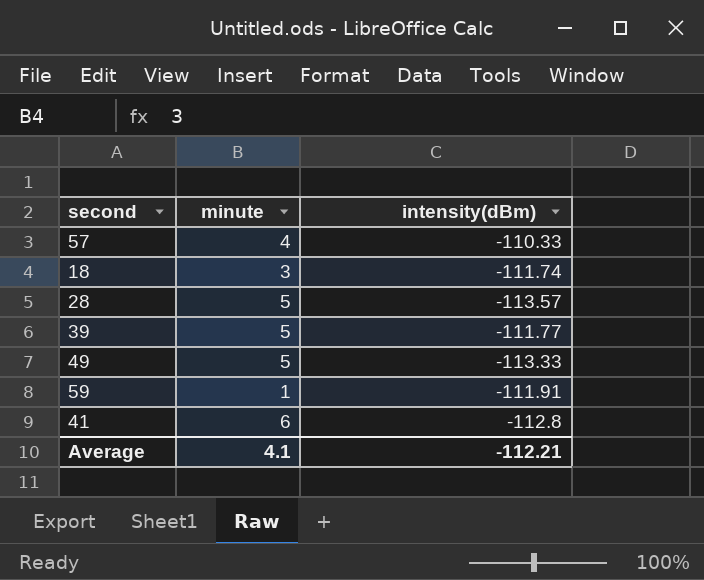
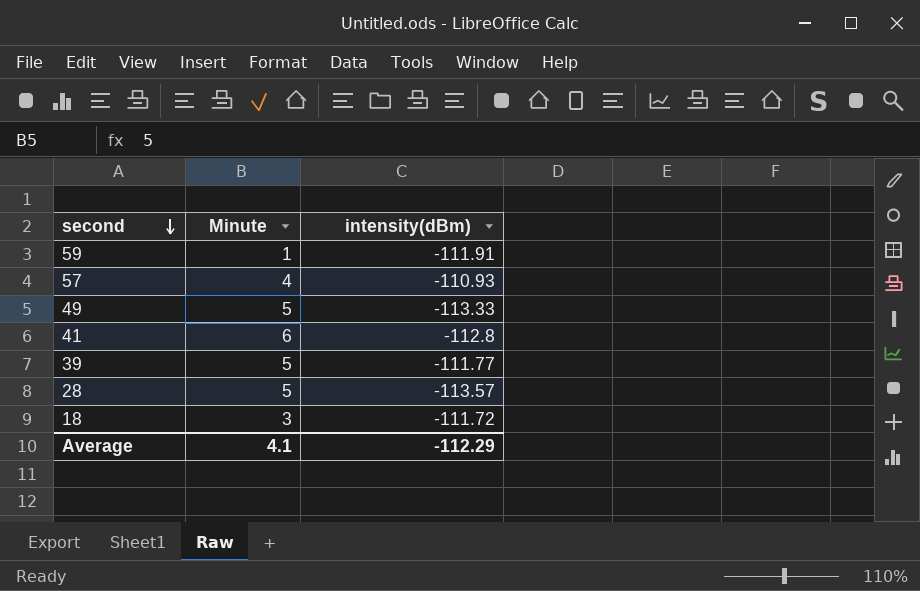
row order: none -> second descending
column name: minute -> Minute
57 | intensity(dBm): -110.33 -> -110.93
18 | intensity(dBm): -111.74 -> -111.72
Average | intensity(dBm): -112.21 -> -112.29

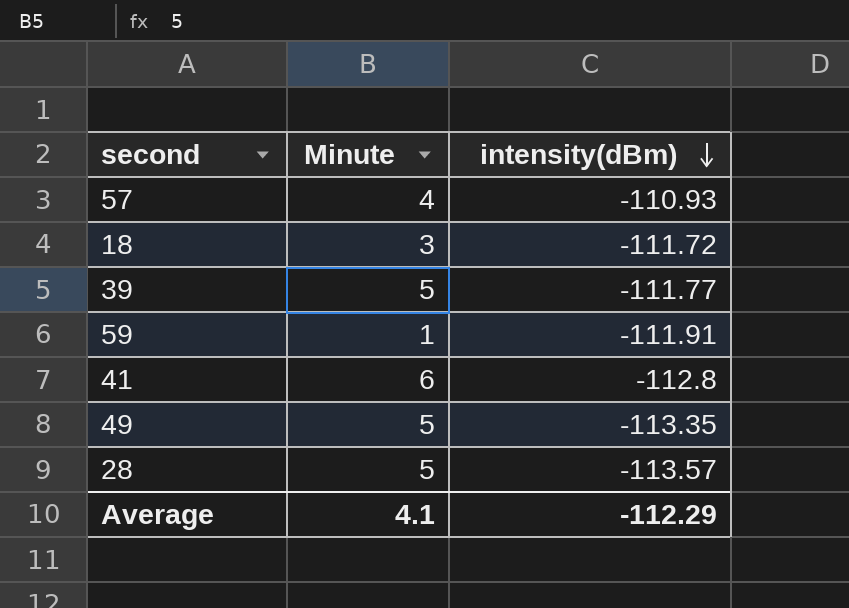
row order: second descending -> intensity(dBm) descending
49 | intensity(dBm): -113.33 -> -113.35

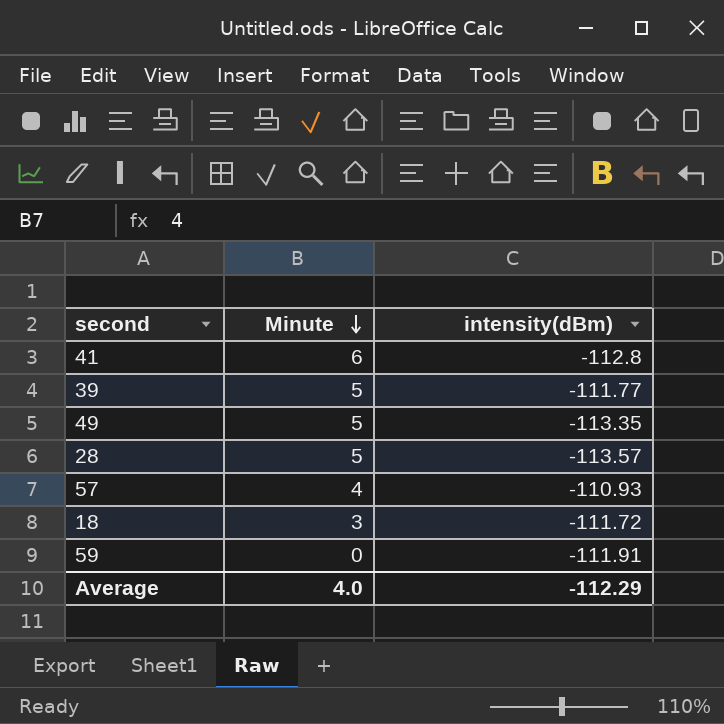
row order: intensity(dBm) descending -> Minute descending
59 | Minute: 1 -> 0
Average | Minute: 4.1 -> 4.0

